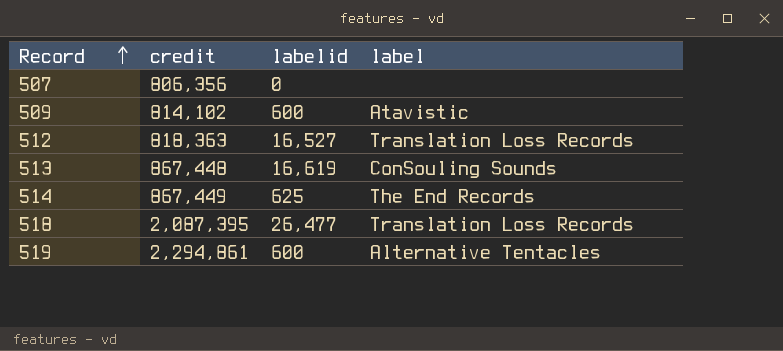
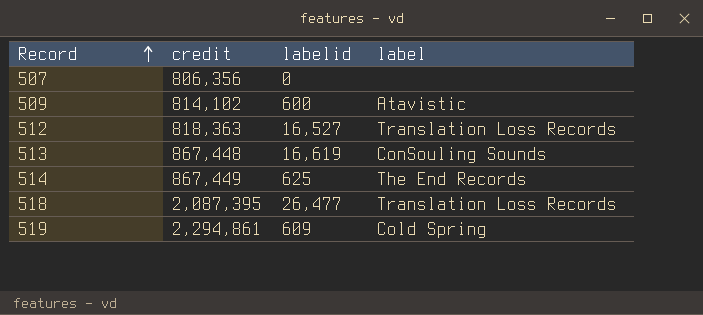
519 | labelid: 600 -> 609
519 | label: Alternative Tentacles -> Cold Spring

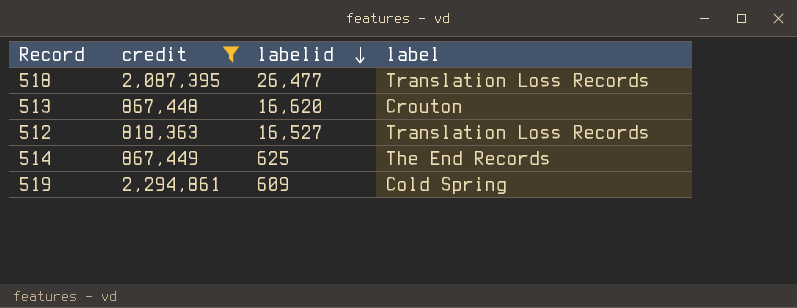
filter: none -> credit >= 818,363
row order: Record ascending -> labelid descending
513 | labelid: 16,619 -> 16,620
513 | label: ConSouling Sounds -> Crouton

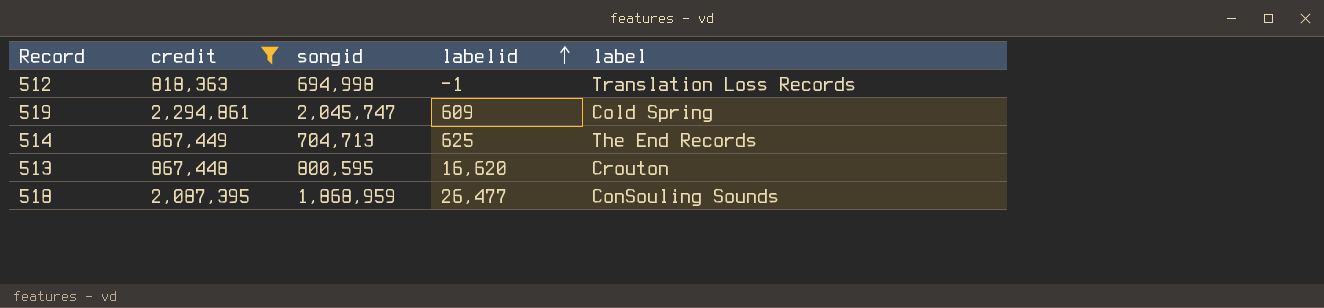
row order: labelid descending -> labelid ascending
column songid | position: none -> 3
512 | labelid: 16,527 -> -1
518 | label: Translation Loss Records -> ConSouling Sounds

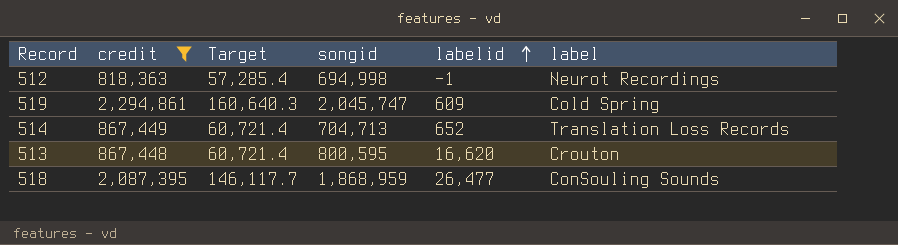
column Target | formula: none -> [credit] * 0.07
512 | label: Translation Loss Records -> Neurot Recordings
514 | labelid: 625 -> 652
514 | label: The End Records -> Translation Loss Records

